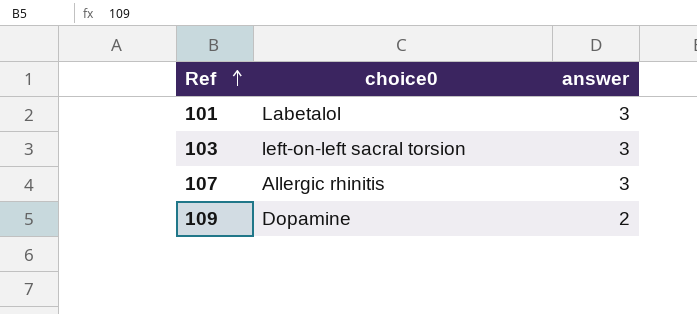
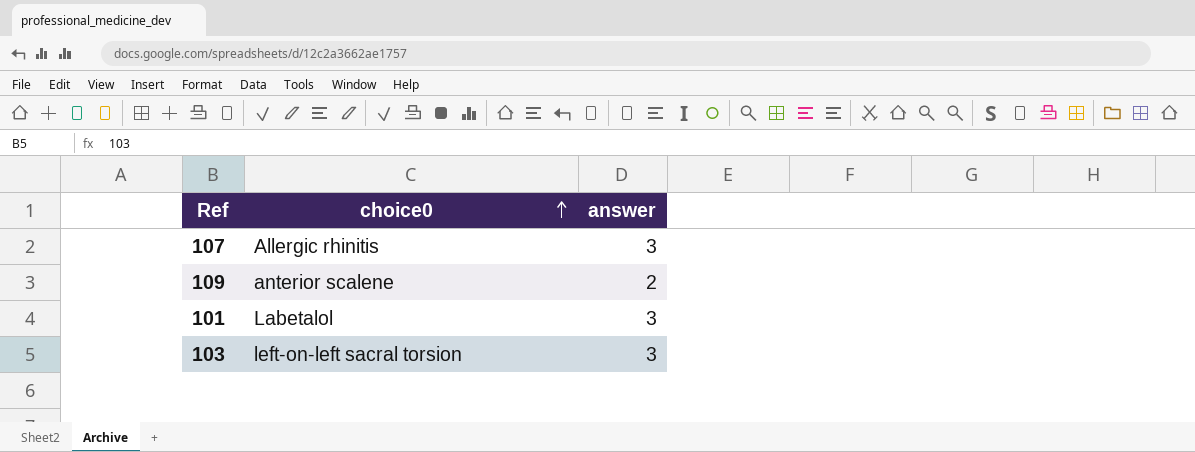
row order: Ref ascending -> choice0 ascending
109 | choice0: Dopamine -> anterior scalene

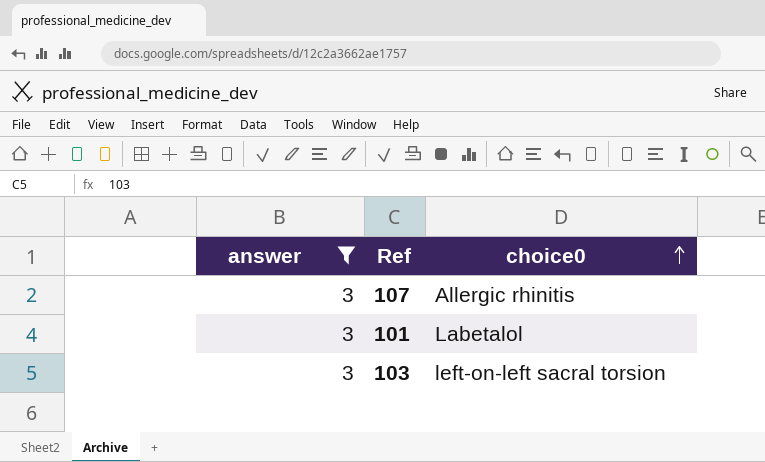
filter: none -> answer = 3
column answer | position: 3 -> 1

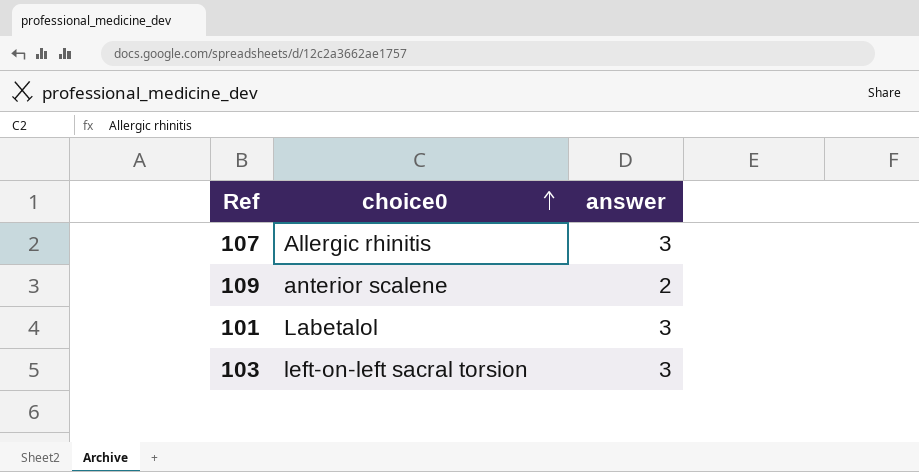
filter: answer = 3 -> none
column answer | position: 1 -> 3

